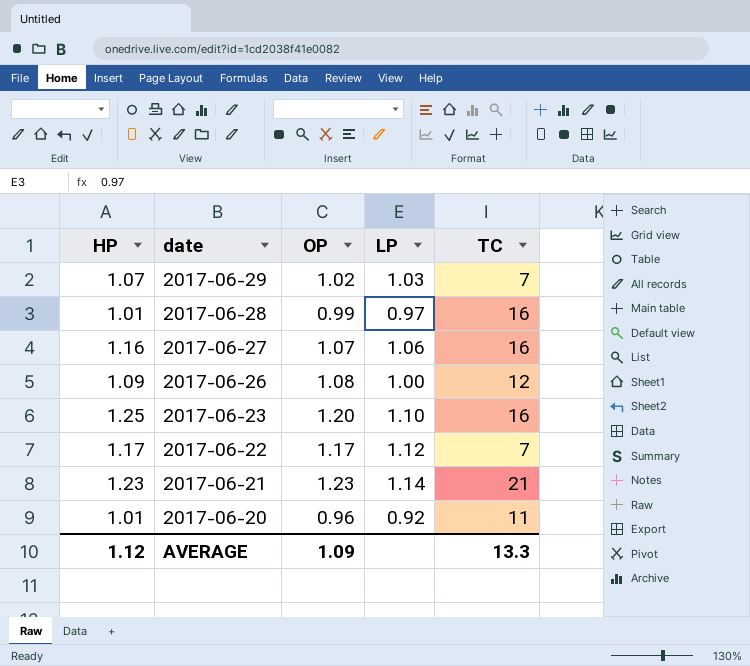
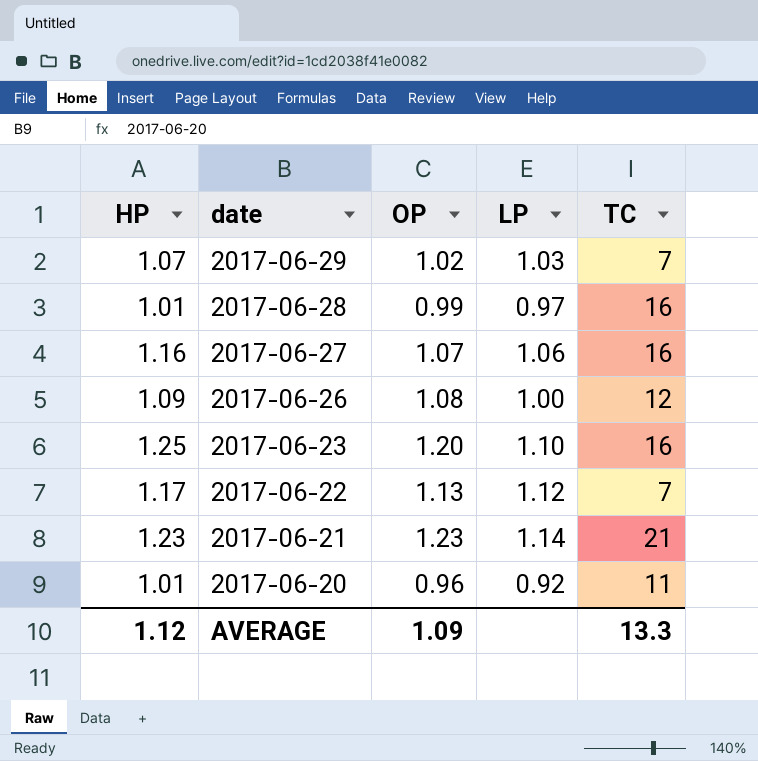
2017-06-22 | OP: 1.17 -> 1.13

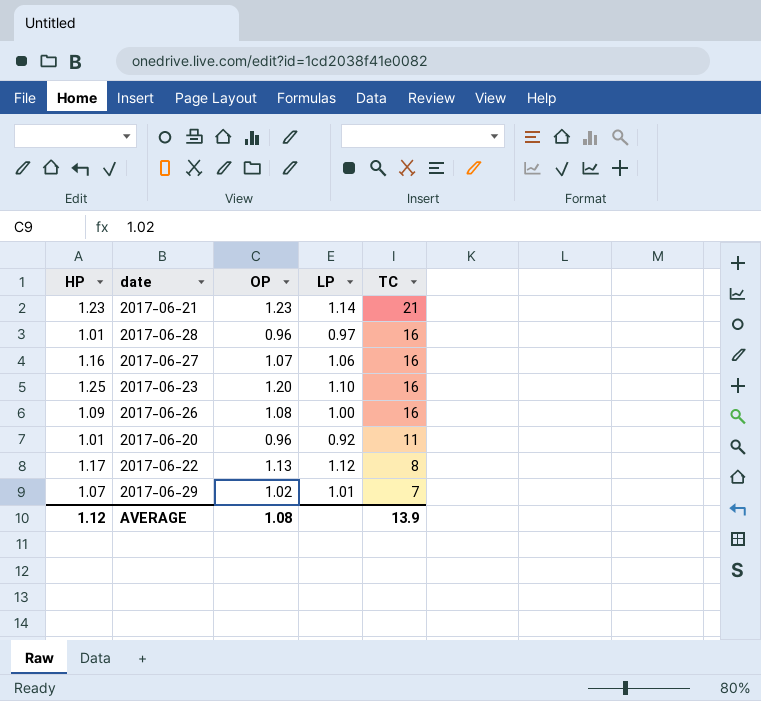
row order: date descending -> TC descending
2017-06-28 | OP: 0.99 -> 0.96
2017-06-26 | TC: 12 -> 16
2017-06-22 | TC: 7 -> 8
2017-06-29 | LP: 1.03 -> 1.01
AVERAGE | OP: 1.09 -> 1.08
AVERAGE | TC: 13.3 -> 13.9

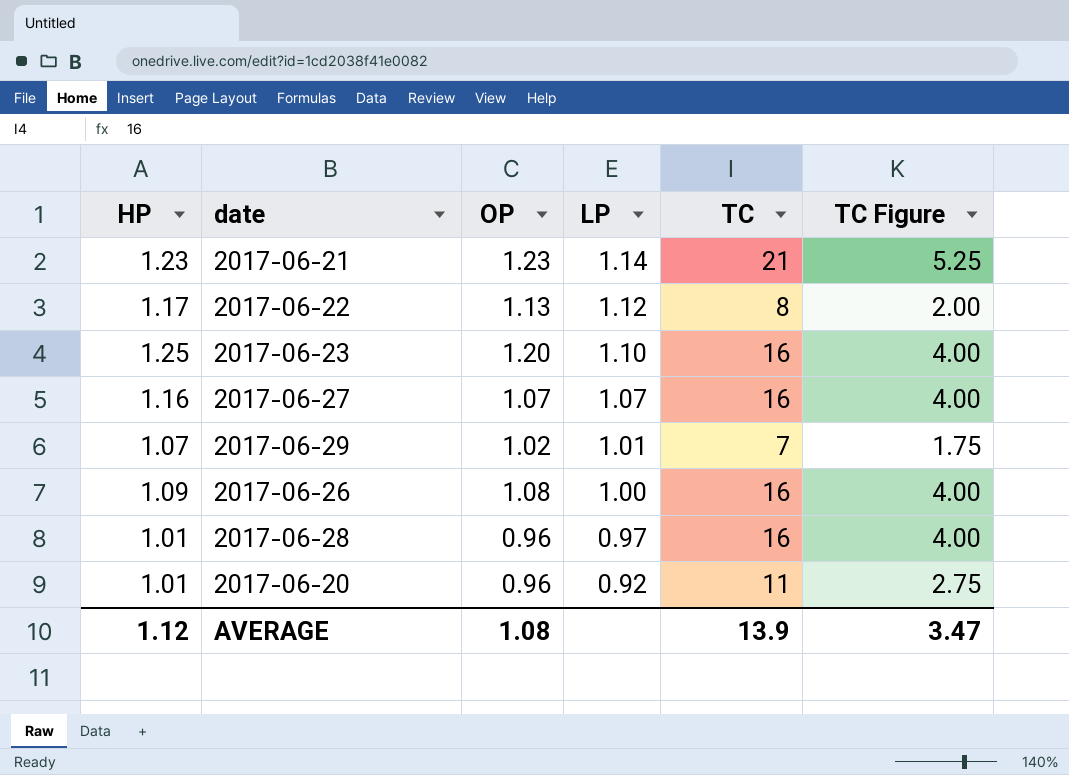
row order: TC descending -> LP descending
column TC Figure | formula: none -> [TC] * 0.25
2017-06-27 | LP: 1.06 -> 1.07

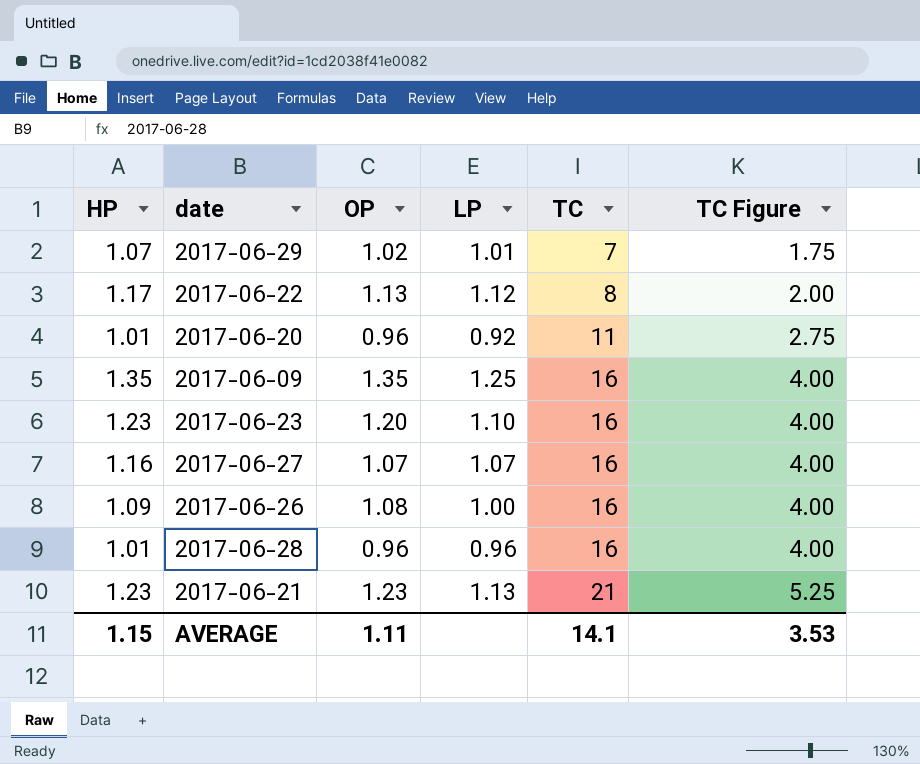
row order: LP descending -> TC ascending
row 2017-06-09: none -> 1.35 | 1.35 | 1.25 | 16 | 4.00
2017-06-23 | HP: 1.25 -> 1.23
2017-06-28 | LP: 0.97 -> 0.96
2017-06-21 | LP: 1.14 -> 1.13
AVERAGE | HP: 1.12 -> 1.15
AVERAGE | OP: 1.08 -> 1.11
AVERAGE | TC: 13.9 -> 14.1
AVERAGE | TC Figure: 3.47 -> 3.53

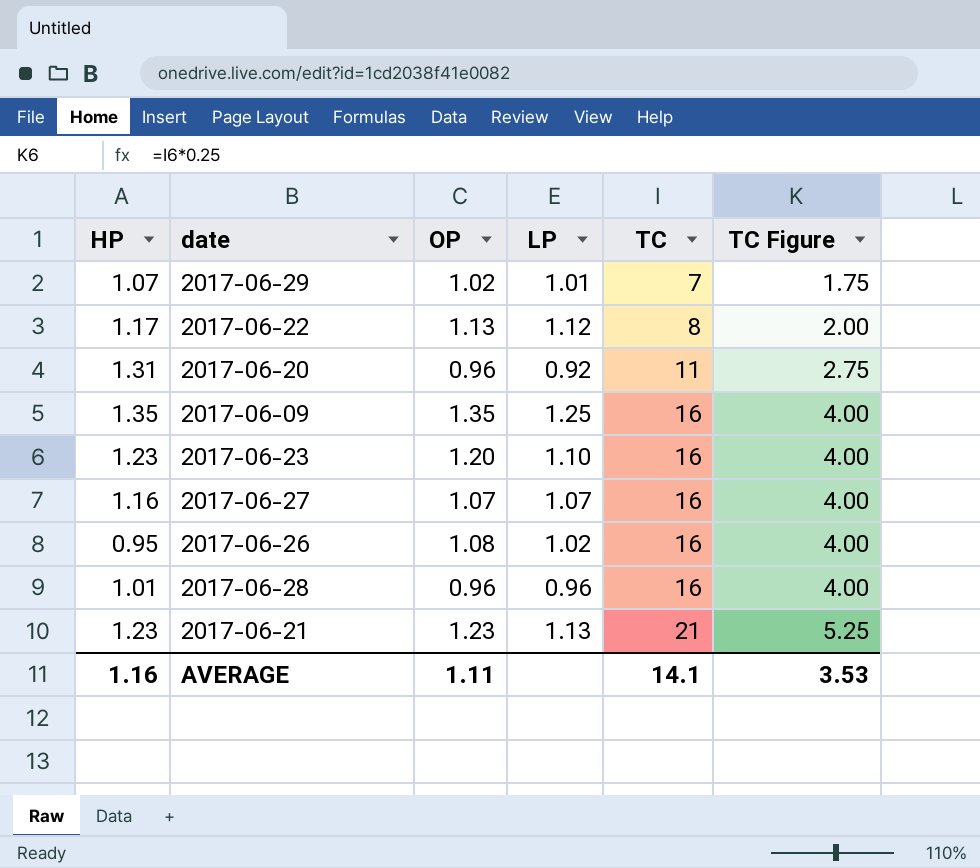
2017-06-20 | HP: 1.01 -> 1.31
2017-06-26 | HP: 1.09 -> 0.95
2017-06-26 | LP: 1.00 -> 1.02
AVERAGE | HP: 1.15 -> 1.16

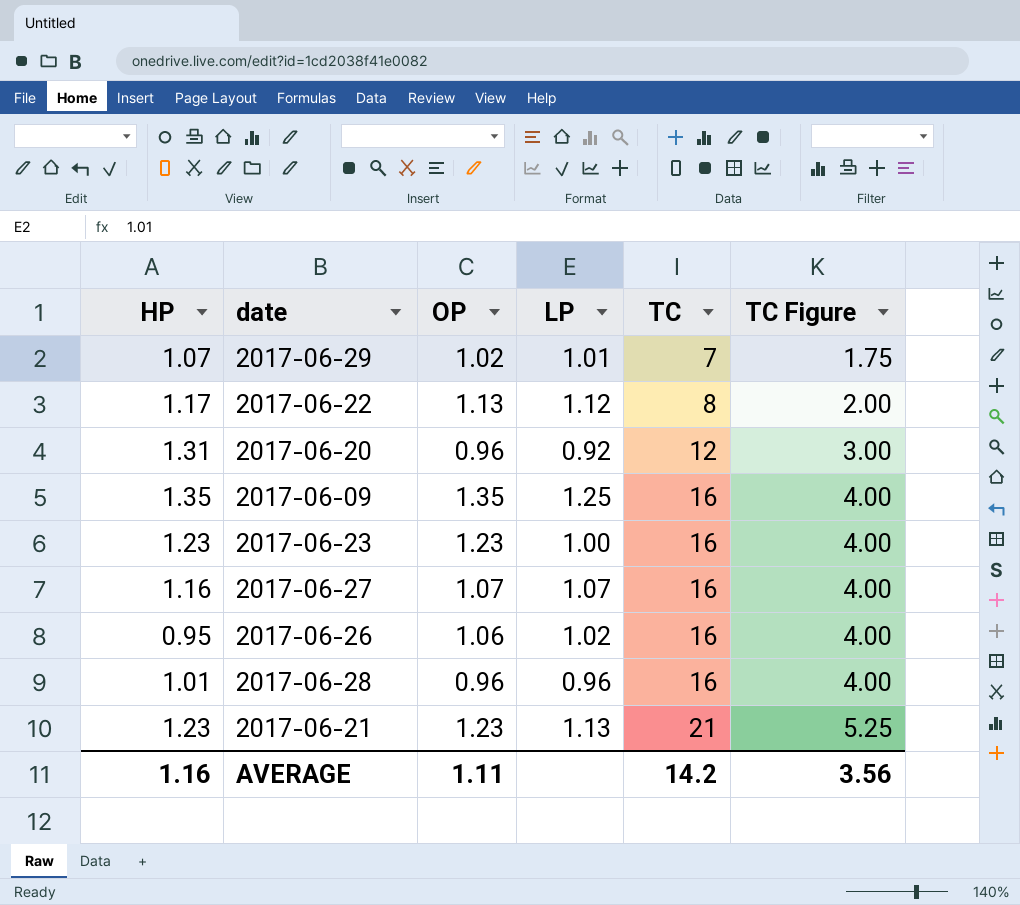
2017-06-20 | TC: 11 -> 12
2017-06-20 | TC Figure: 2.75 -> 3.00
2017-06-23 | OP: 1.20 -> 1.23
2017-06-23 | LP: 1.10 -> 1.00
2017-06-26 | OP: 1.08 -> 1.06
AVERAGE | TC: 14.1 -> 14.2
AVERAGE | TC Figure: 3.53 -> 3.56

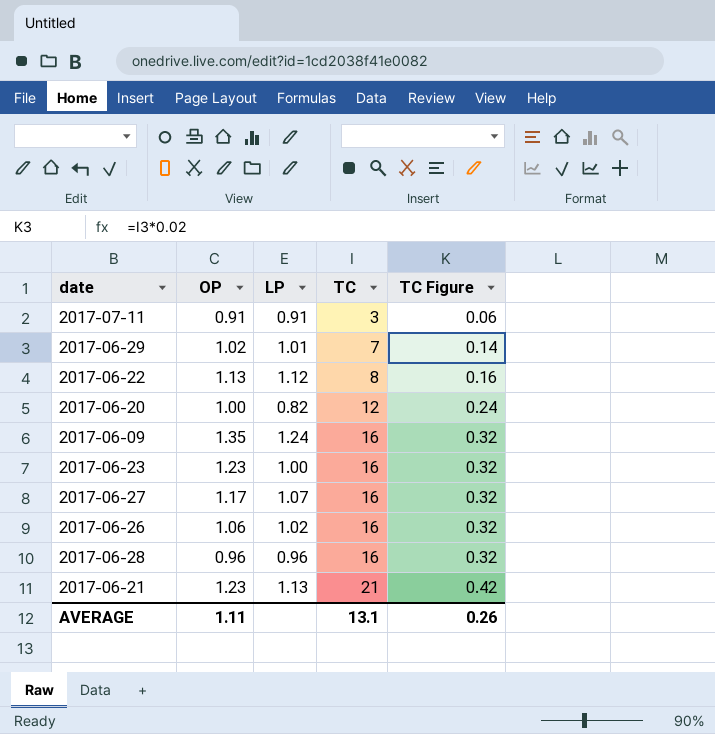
column HP | position: 1 -> none
column TC Figure | formula: [TC] * 0.25 -> [TC] * 0.02
row 2017-07-11: none -> 0.91 | 0.91 | 3 | 0.06
2017-06-20 | OP: 0.96 -> 1.00
2017-06-20 | LP: 0.92 -> 0.82
2017-06-09 | LP: 1.25 -> 1.24
2017-06-27 | OP: 1.07 -> 1.17
AVERAGE | TC: 14.2 -> 13.1
AVERAGE | TC Figure: 3.56 -> 0.26

